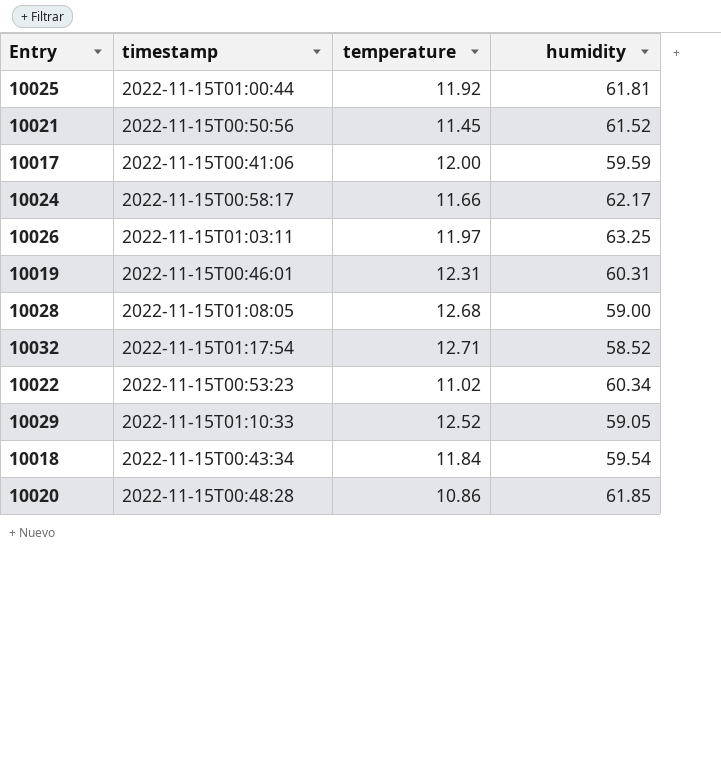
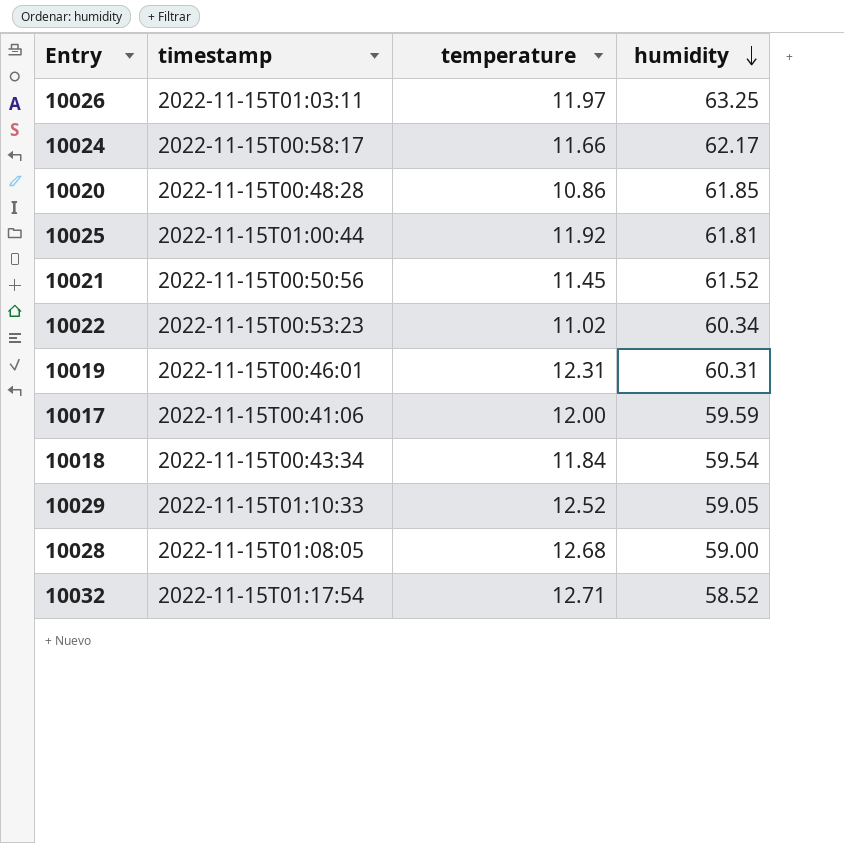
row order: none -> humidity descending

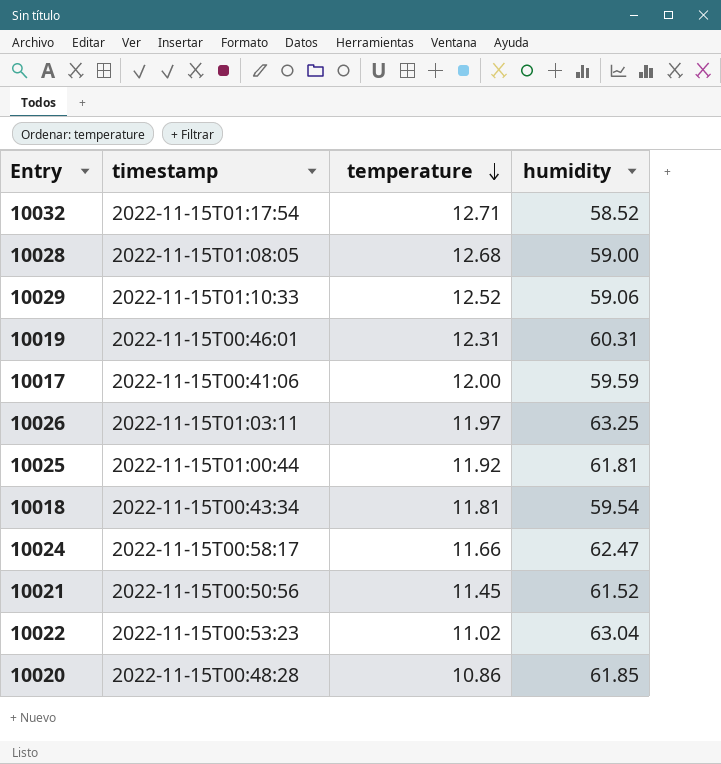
row order: humidity descending -> temperature descending
10029 | humidity: 59.05 -> 59.06
10018 | temperature: 11.84 -> 11.81
10024 | humidity: 62.17 -> 62.47
10022 | humidity: 60.34 -> 63.04

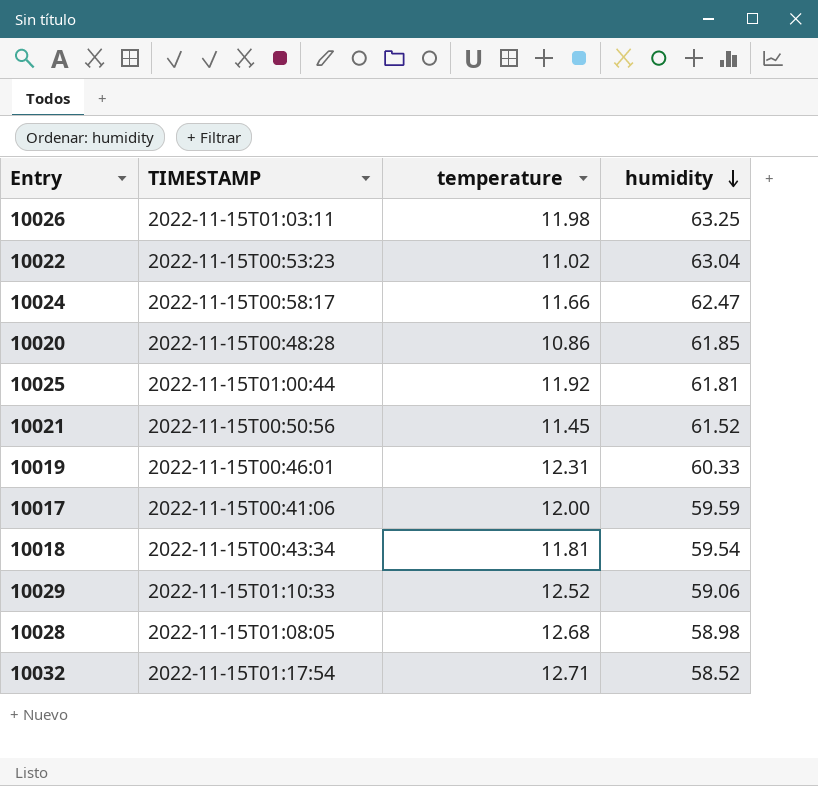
row order: temperature descending -> humidity descending
column name: timestamp -> TIMESTAMP
10026 | temperature: 11.97 -> 11.98
10019 | humidity: 60.31 -> 60.33
10028 | humidity: 59.00 -> 58.98

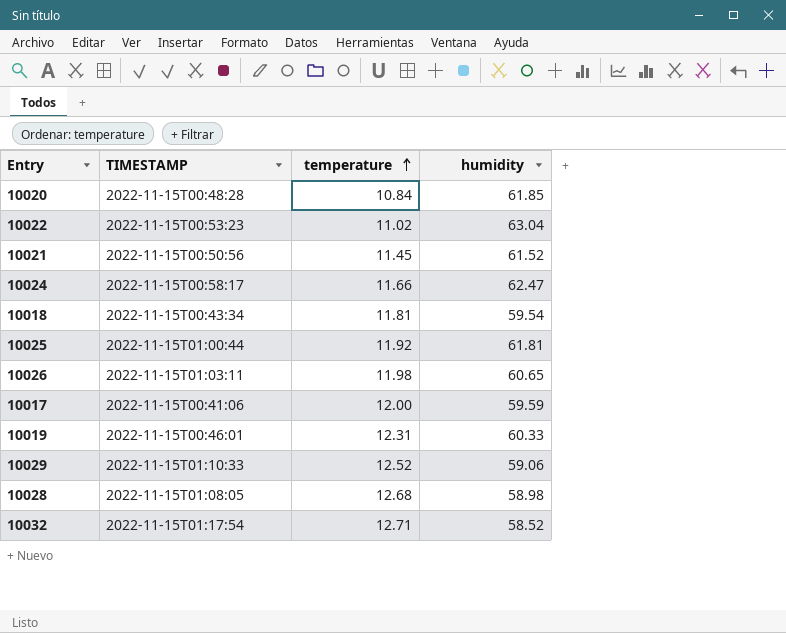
row order: humidity descending -> temperature ascending
10020 | temperature: 10.86 -> 10.84
10026 | humidity: 63.25 -> 60.65

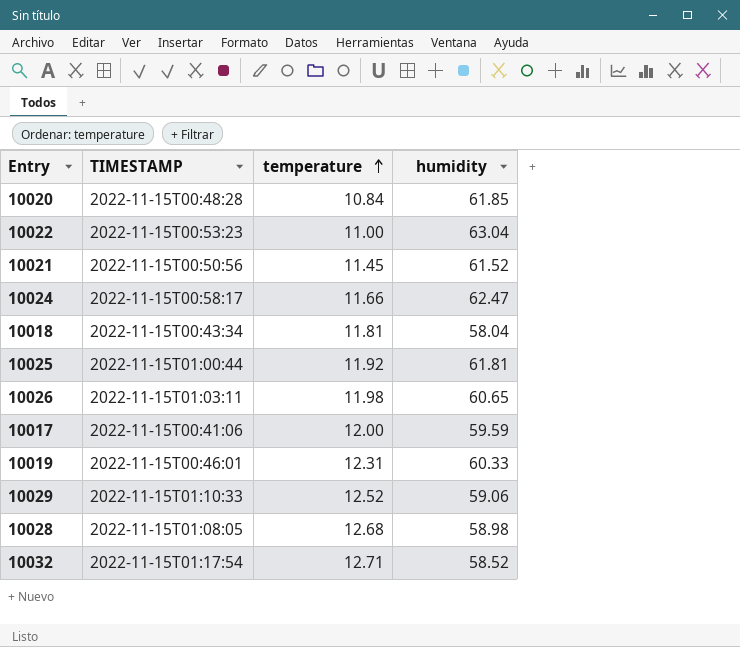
10022 | temperature: 11.02 -> 11.00
10018 | humidity: 59.54 -> 58.04

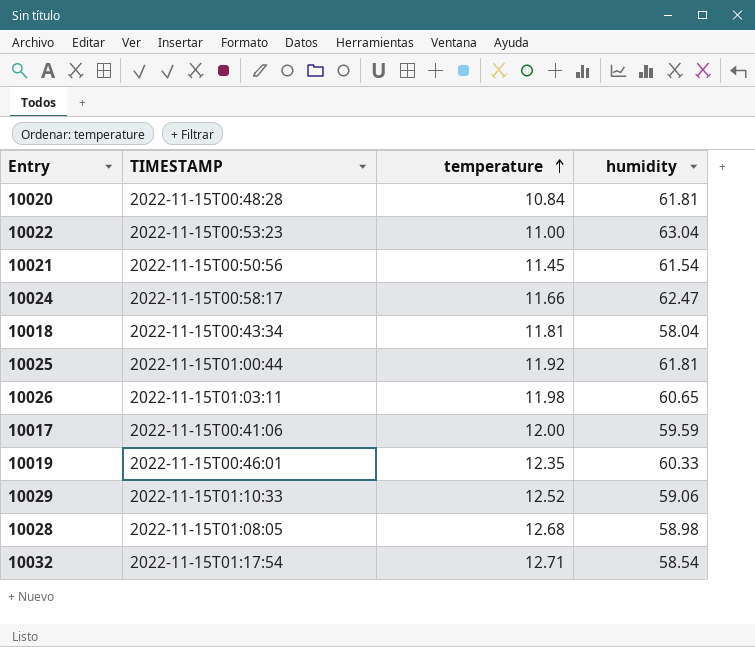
10020 | humidity: 61.85 -> 61.81
10021 | humidity: 61.52 -> 61.54
10019 | temperature: 12.31 -> 12.35
10032 | humidity: 58.52 -> 58.54

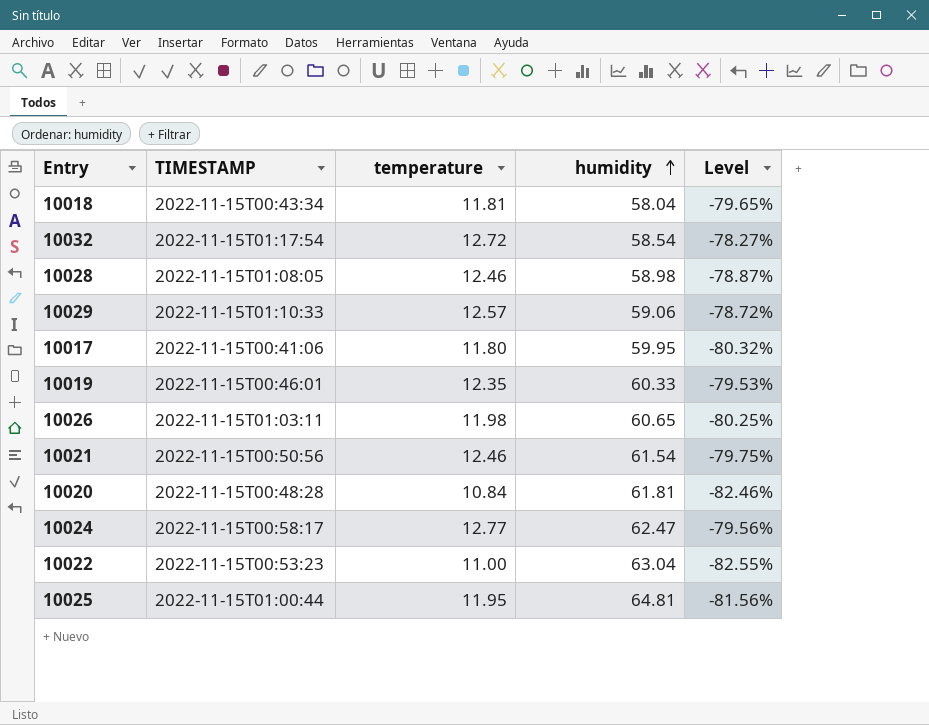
row order: temperature ascending -> humidity ascending
column Level | formula: none -> ([temperature] - [humidity]) / [humidity]
10032 | temperature: 12.71 -> 12.72
10028 | temperature: 12.68 -> 12.46
10029 | temperature: 12.52 -> 12.57
10017 | temperature: 12.00 -> 11.80
10017 | humidity: 59.59 -> 59.95
10021 | temperature: 11.45 -> 12.46
10024 | temperature: 11.66 -> 12.77
10025 | temperature: 11.92 -> 11.95
10025 | humidity: 61.81 -> 64.81

